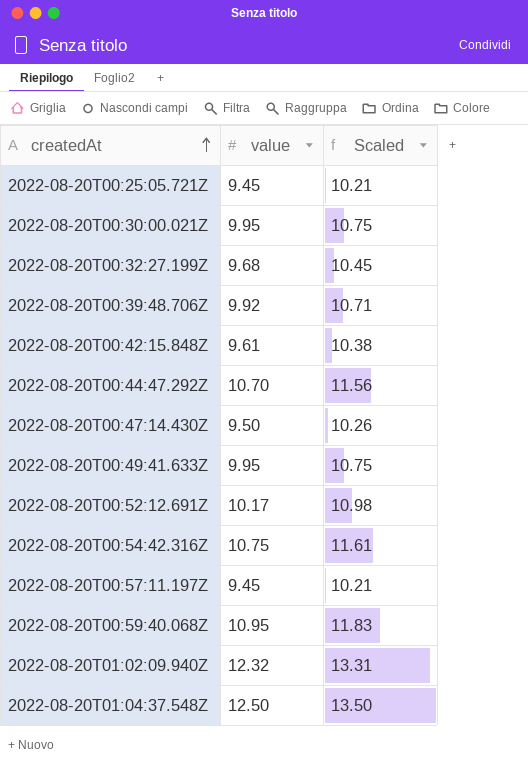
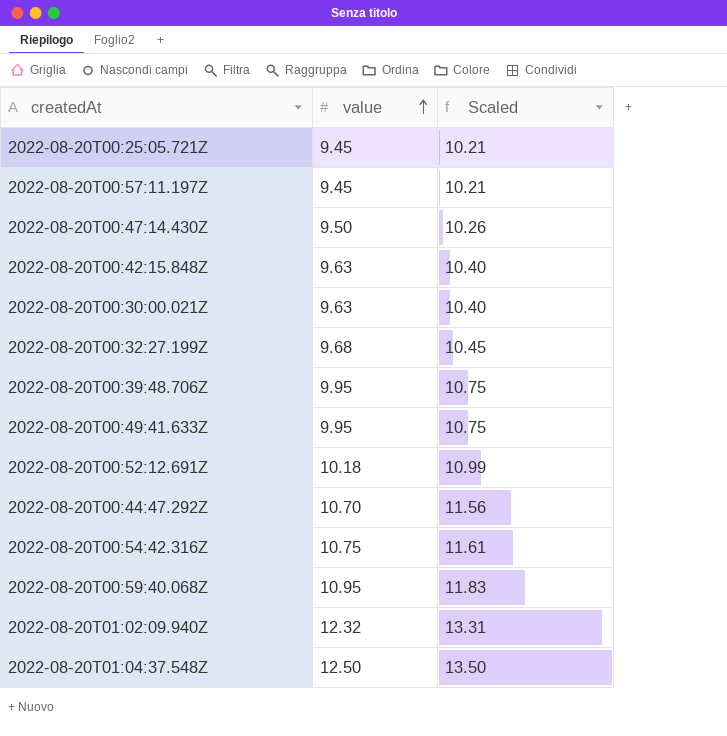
row order: createdAt ascending -> value ascending
2022-08-20T00:42:15.848Z | value: 9.61 -> 9.63
2022-08-20T00:42:15.848Z | Scaled: 10.38 -> 10.40
2022-08-20T00:30:00.021Z | value: 9.95 -> 9.63
2022-08-20T00:30:00.021Z | Scaled: 10.75 -> 10.40
2022-08-20T00:39:48.706Z | value: 9.92 -> 9.95
2022-08-20T00:39:48.706Z | Scaled: 10.71 -> 10.75
2022-08-20T00:52:12.691Z | value: 10.17 -> 10.18
2022-08-20T00:52:12.691Z | Scaled: 10.98 -> 10.99

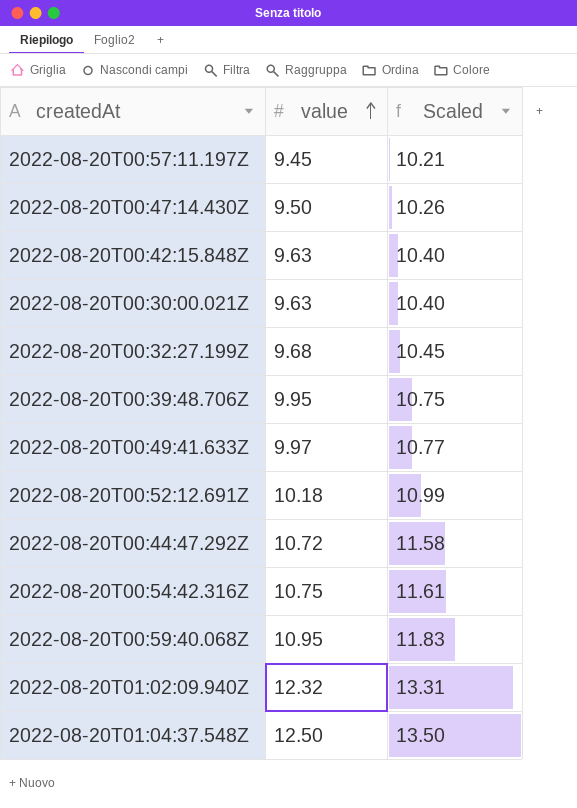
row 2022-08-20T00:25:05.721Z: 9.45 | 10.21 -> none
2022-08-20T00:49:41.633Z | value: 9.95 -> 9.97
2022-08-20T00:49:41.633Z | Scaled: 10.75 -> 10.77
2022-08-20T00:44:47.292Z | value: 10.70 -> 10.72
2022-08-20T00:44:47.292Z | Scaled: 11.56 -> 11.58

